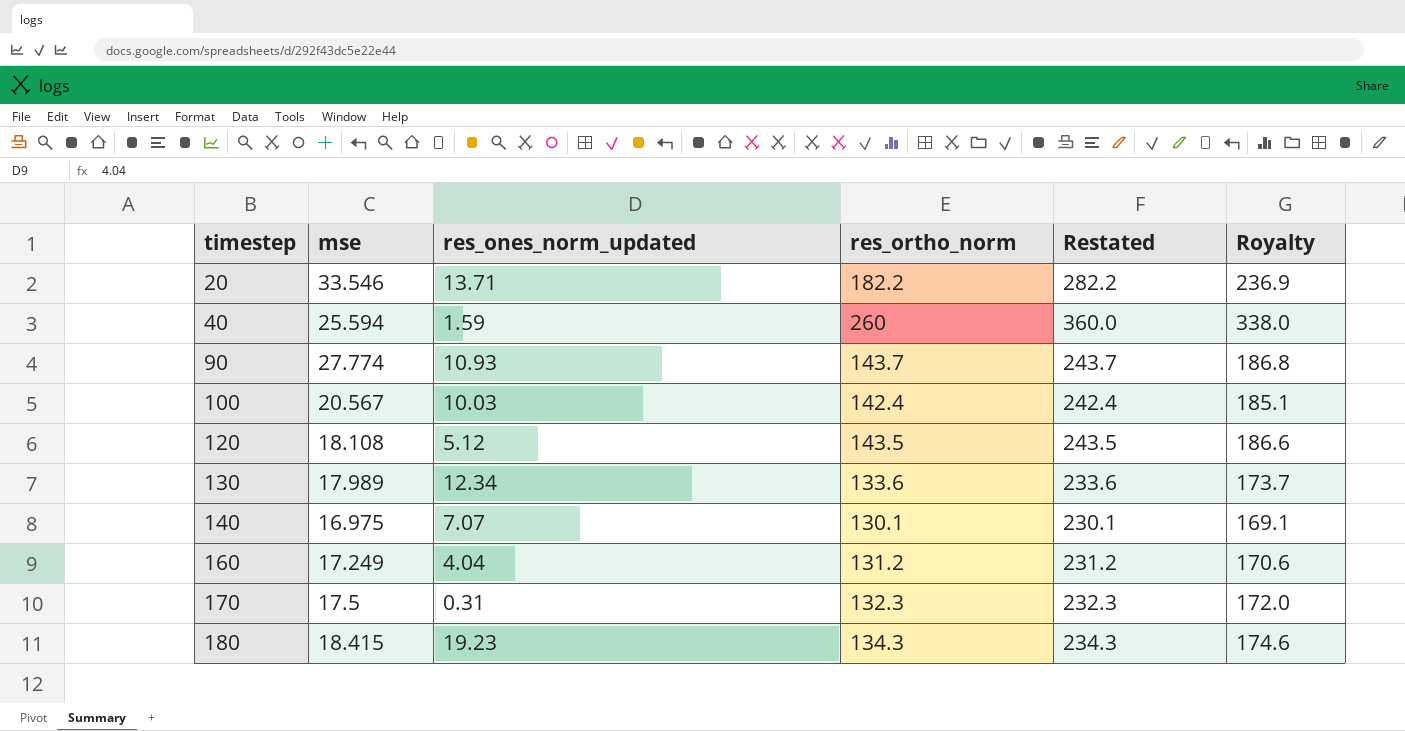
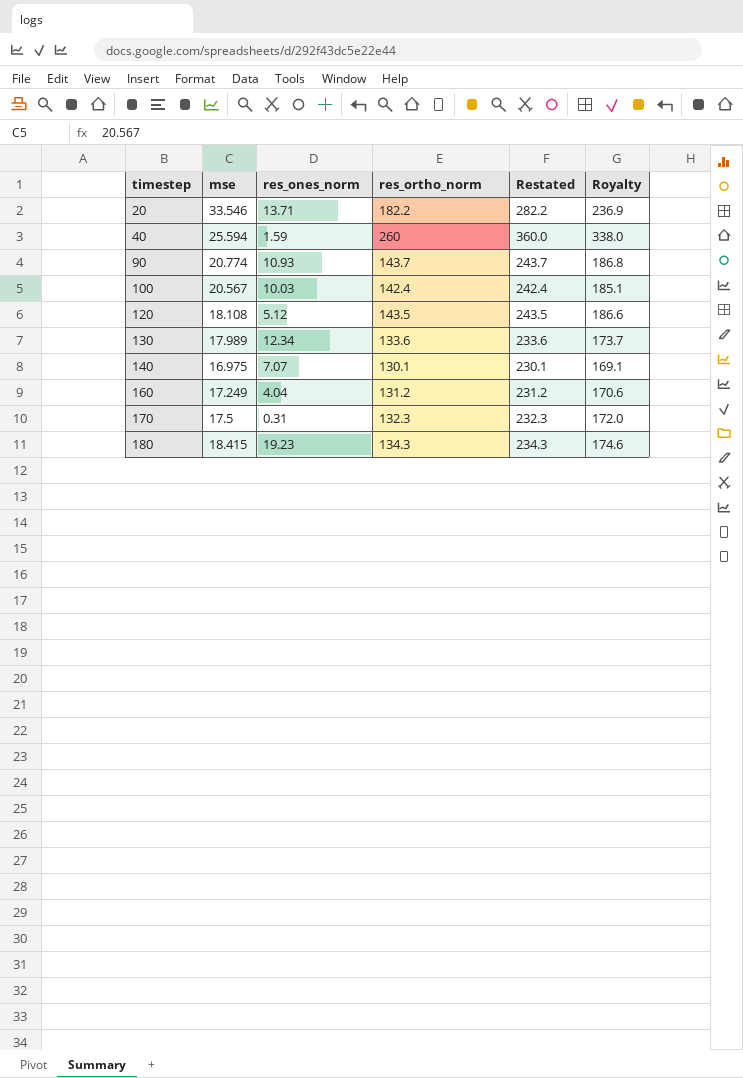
column name: res_ones_norm_updated -> res_ones_norm
90 | mse: 27.774 -> 20.774

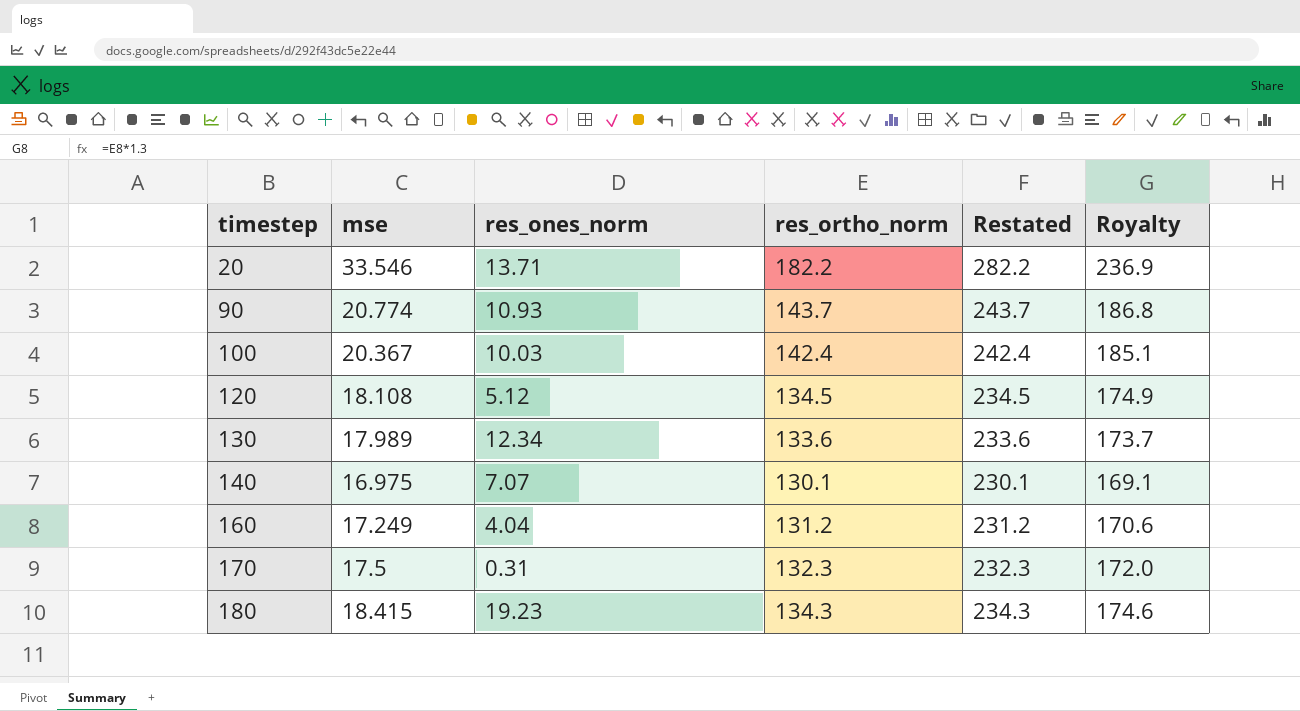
row 40: 25.594 | 1.59 | 260 | 360.0 | 338.0 -> none
100 | mse: 20.567 -> 20.367
120 | res_ortho_norm: 143.5 -> 134.5
120 | Restated: 243.5 -> 234.5
120 | Royalty: 186.6 -> 174.9

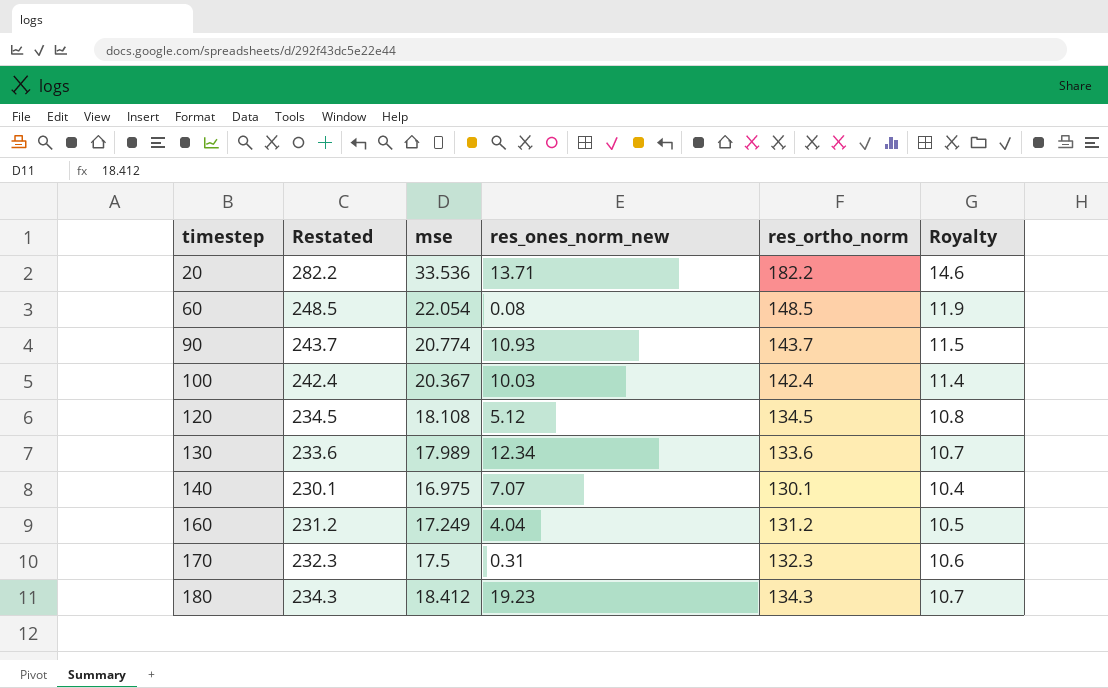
column Restated | position: 5 -> 2
column name: res_ones_norm -> res_ones_norm_new
column Royalty | formula: [res_ortho_norm] * 1.3 -> [res_ortho_norm] * 0.08
20 | mse: 33.546 -> 33.536
row 60: none -> 248.5 | 22.054 | 0.08 | 148.5 | 11.9
180 | mse: 18.415 -> 18.412

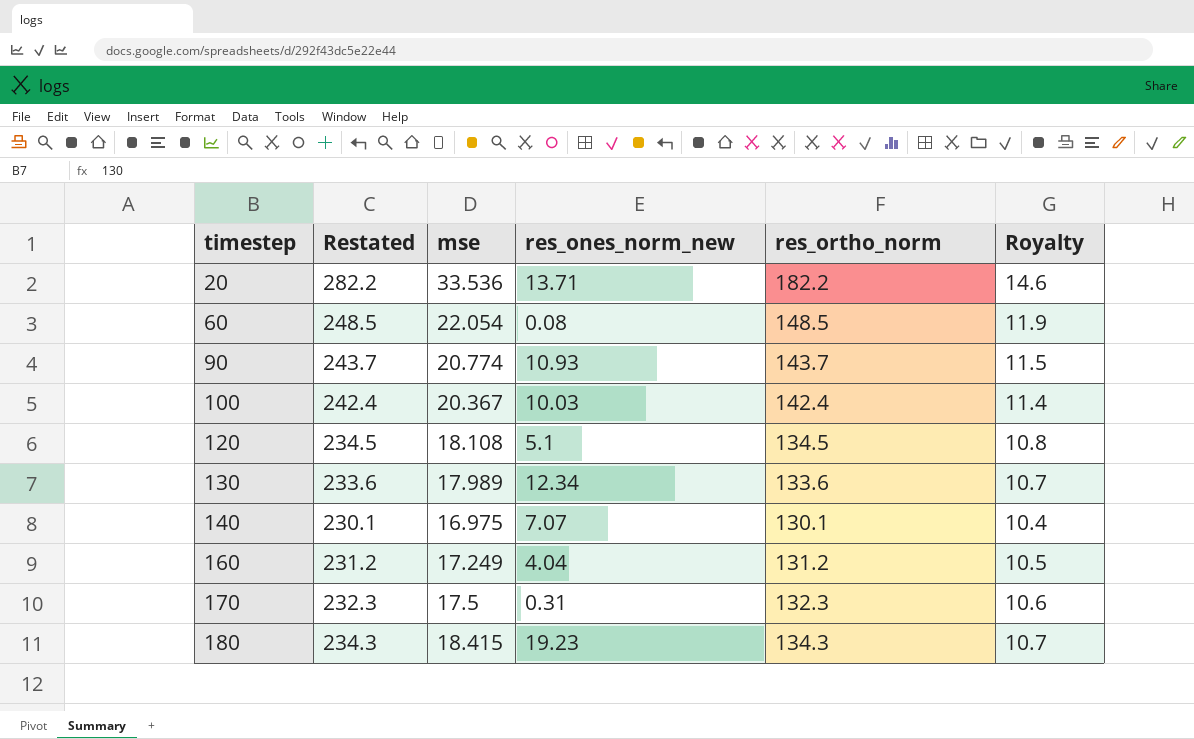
120 | res_ones_norm_new: 5.12 -> 5.1
180 | mse: 18.412 -> 18.415

